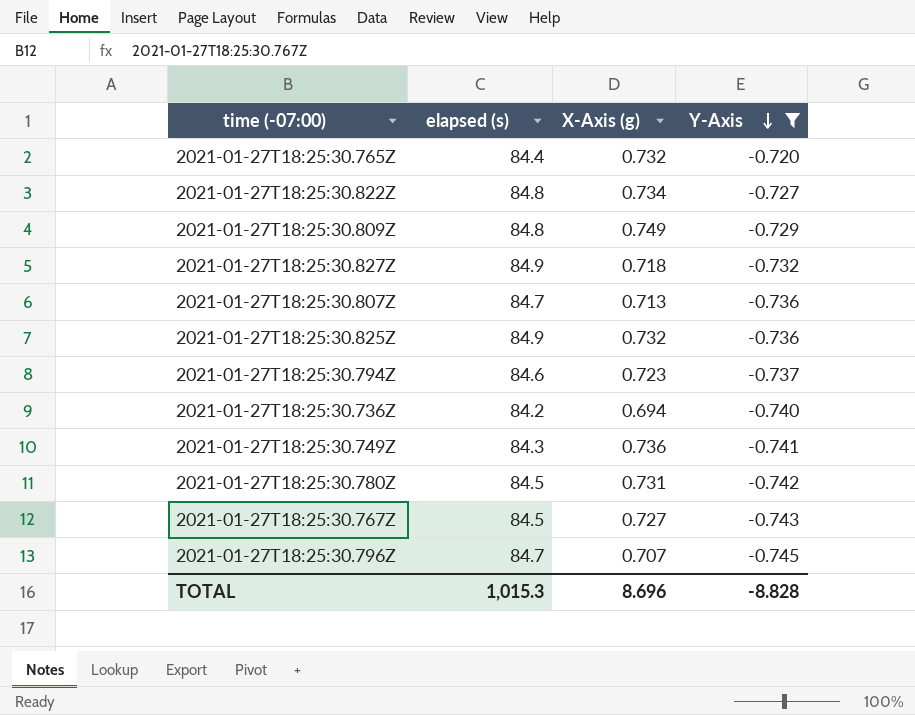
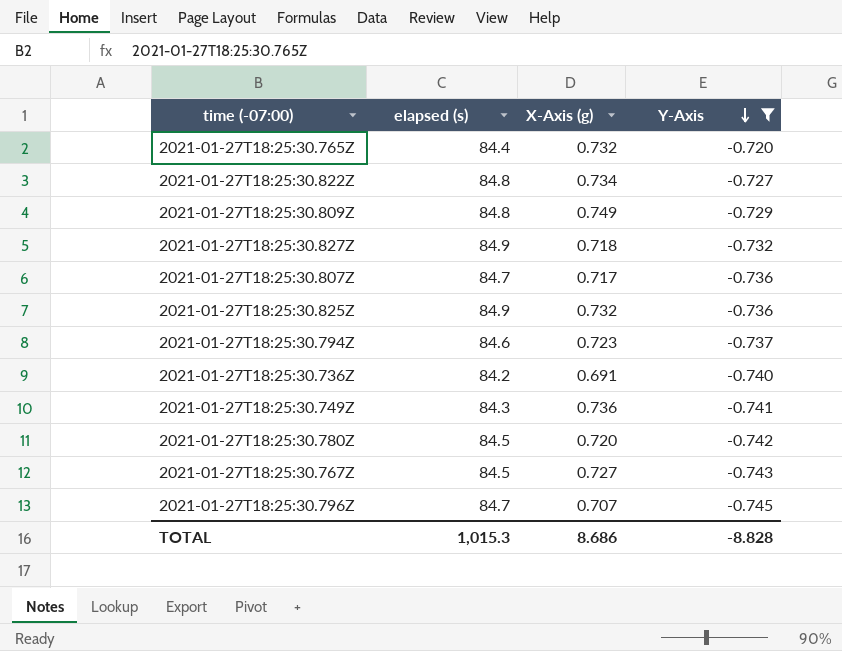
2021-01-27T18:25:30.807Z | X-Axis (g): 0.713 -> 0.717
2021-01-27T18:25:30.736Z | X-Axis (g): 0.694 -> 0.691
2021-01-27T18:25:30.780Z | X-Axis (g): 0.731 -> 0.720
TOTAL | X-Axis (g): 8.696 -> 8.686

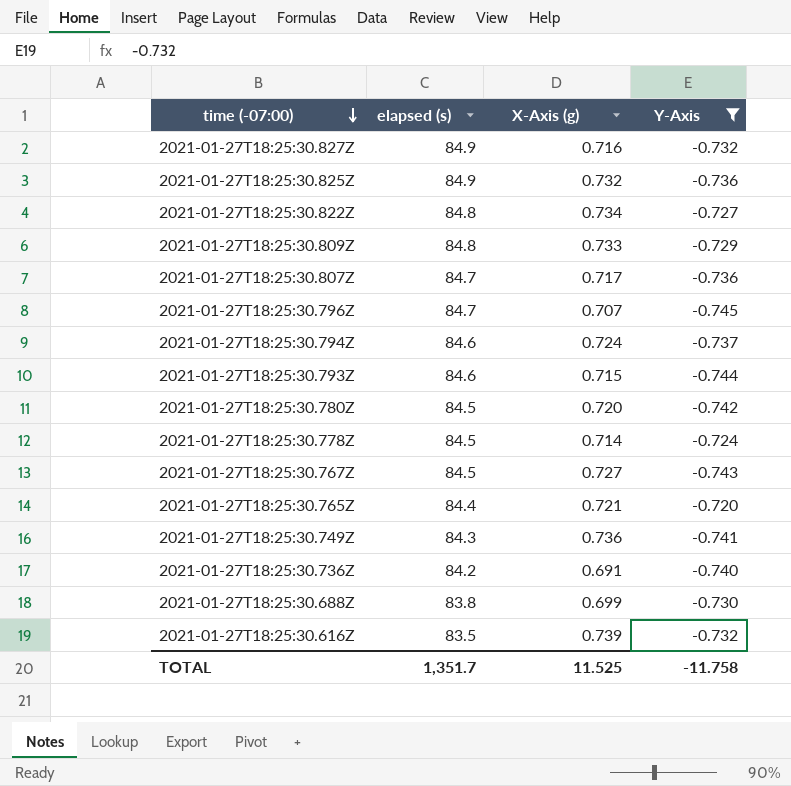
row order: Y-Axis descending -> time (-07:00) descending
2021-01-27T18:25:30.827Z | X-Axis (g): 0.718 -> 0.716
2021-01-27T18:25:30.809Z | X-Axis (g): 0.749 -> 0.733
2021-01-27T18:25:30.794Z | X-Axis (g): 0.723 -> 0.724
row 2021-01-27T18:25:30.793Z: none -> 84.6 | 0.715 | -0.744
row 2021-01-27T18:25:30.778Z: none -> 84.5 | 0.714 | -0.724
2021-01-27T18:25:30.765Z | X-Axis (g): 0.732 -> 0.721
row 2021-01-27T18:25:30.688Z: none -> 83.8 | 0.699 | -0.730
row 2021-01-27T18:25:30.616Z: none -> 83.5 | 0.739 | -0.732
TOTAL | elapsed (s): 1,015.3 -> 1,351.7
TOTAL | X-Axis (g): 8.686 -> 11.525
TOTAL | Y-Axis: -8.828 -> -11.758

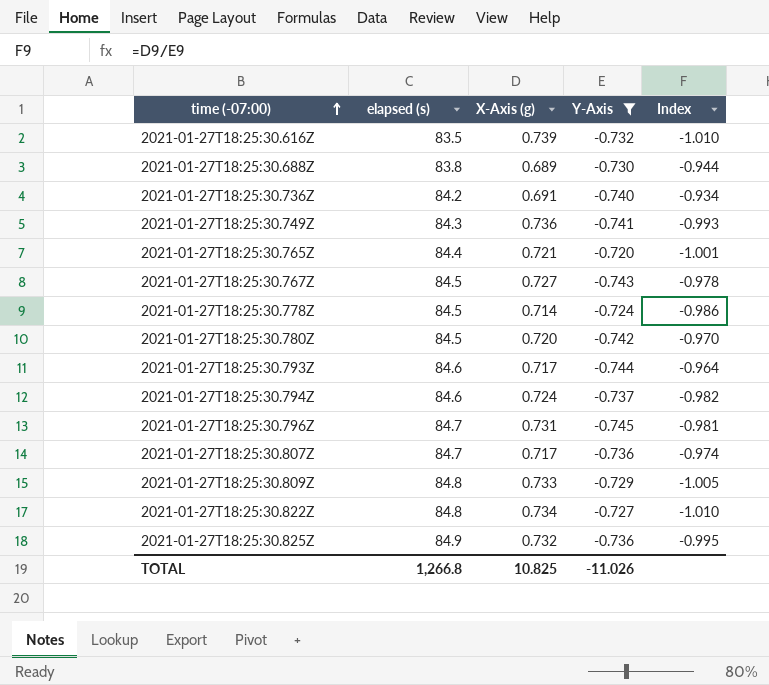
row order: time (-07:00) descending -> time (-07:00) ascending
column Index | formula: none -> [X-Axis (g)] / [Y-Axis]
row 2021-01-27T18:25:30.827Z: 84.9 | 0.716 | -0.732 -> none
2021-01-27T18:25:30.688Z | X-Axis (g): 0.699 -> 0.689
2021-01-27T18:25:30.793Z | X-Axis (g): 0.715 -> 0.717
2021-01-27T18:25:30.796Z | X-Axis (g): 0.707 -> 0.731
TOTAL | elapsed (s): 1,351.7 -> 1,266.8
TOTAL | X-Axis (g): 11.525 -> 10.825
TOTAL | Y-Axis: -11.758 -> -11.026

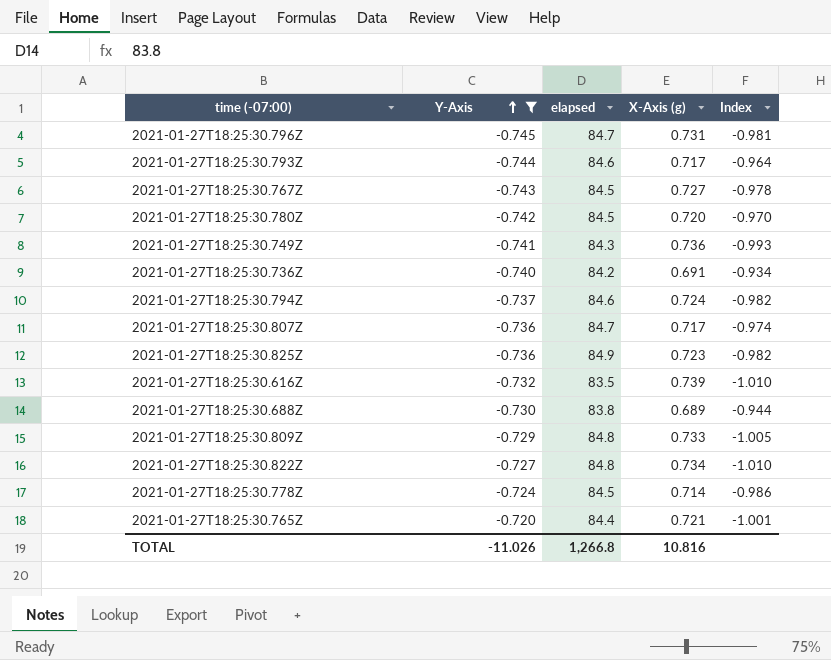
row order: time (-07:00) ascending -> Y-Axis ascending
column Y-Axis | position: 4 -> 2
column name: elapsed (s) -> elapsed
2021-01-27T18:25:30.825Z | X-Axis (g): 0.732 -> 0.723
2021-01-27T18:25:30.825Z | Index: -0.995 -> -0.982
TOTAL | X-Axis (g): 10.825 -> 10.816

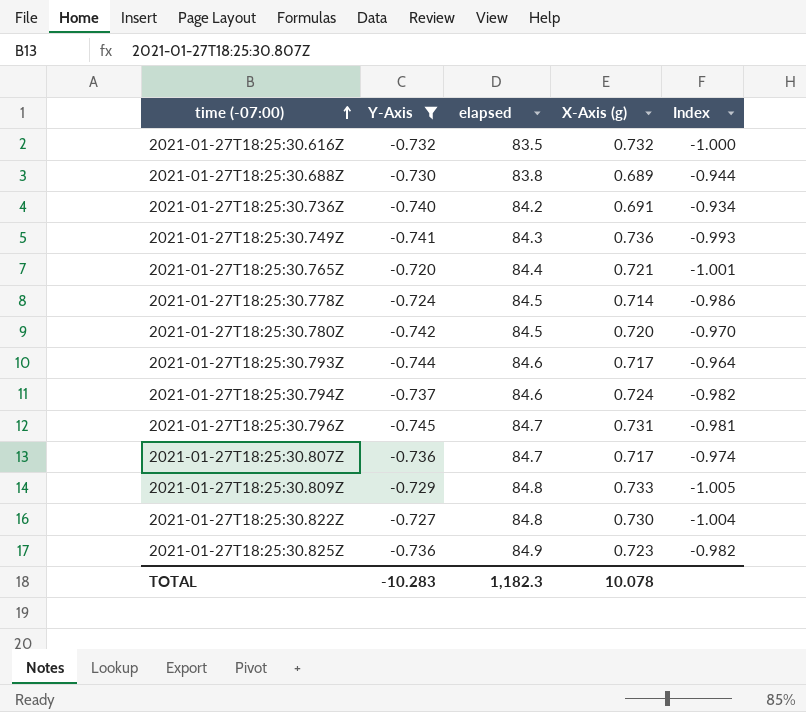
row order: Y-Axis ascending -> time (-07:00) ascending
row 2021-01-27T18:25:30.767Z: -0.743 | 84.5 | 0.727 | -0.978 -> none
2021-01-27T18:25:30.616Z | X-Axis (g): 0.739 -> 0.732
2021-01-27T18:25:30.616Z | Index: -1.010 -> -1.000
2021-01-27T18:25:30.822Z | X-Axis (g): 0.734 -> 0.730
2021-01-27T18:25:30.822Z | Index: -1.010 -> -1.004
TOTAL | Y-Axis: -11.026 -> -10.283
TOTAL | elapsed: 1,266.8 -> 1,182.3
TOTAL | X-Axis (g): 10.816 -> 10.078

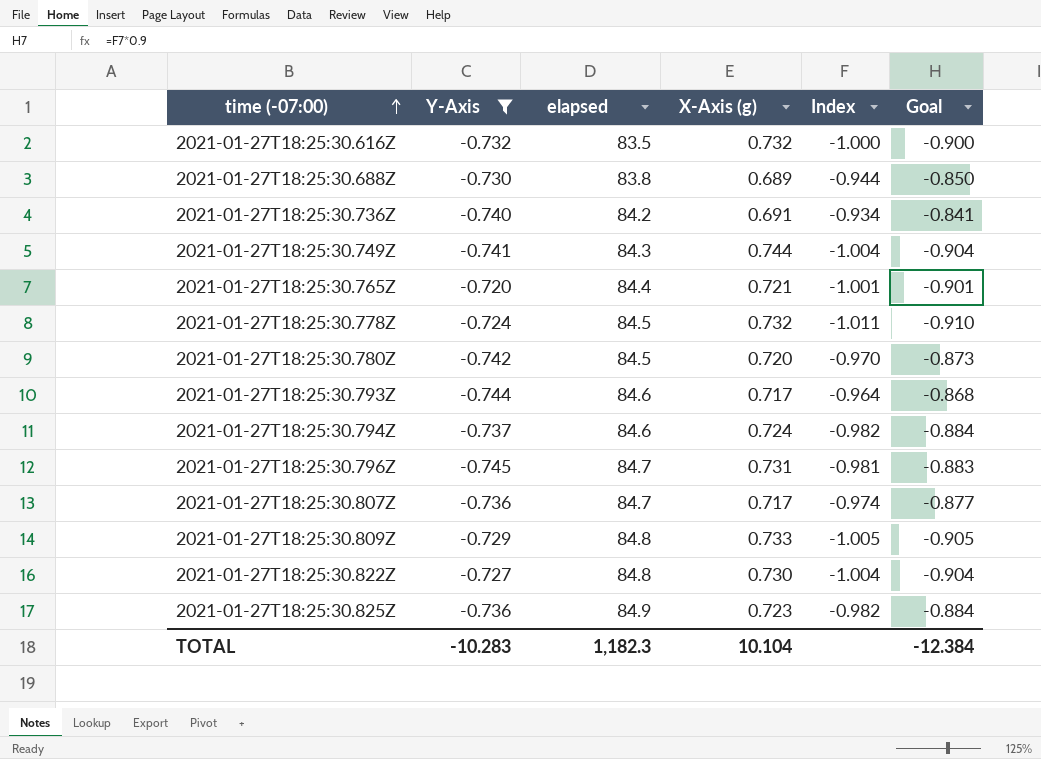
column Goal | formula: none -> [Index] * 0.9
2021-01-27T18:25:30.749Z | X-Axis (g): 0.736 -> 0.744
2021-01-27T18:25:30.749Z | Index: -0.993 -> -1.004
2021-01-27T18:25:30.778Z | X-Axis (g): 0.714 -> 0.732
2021-01-27T18:25:30.778Z | Index: -0.986 -> -1.011
TOTAL | X-Axis (g): 10.078 -> 10.104

